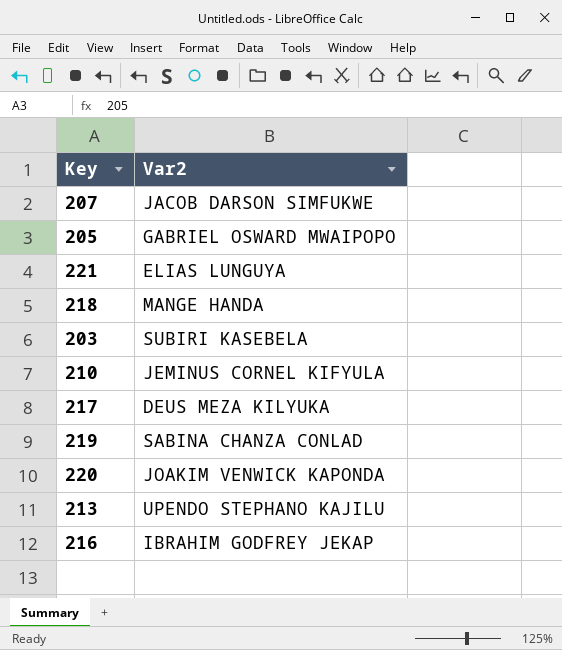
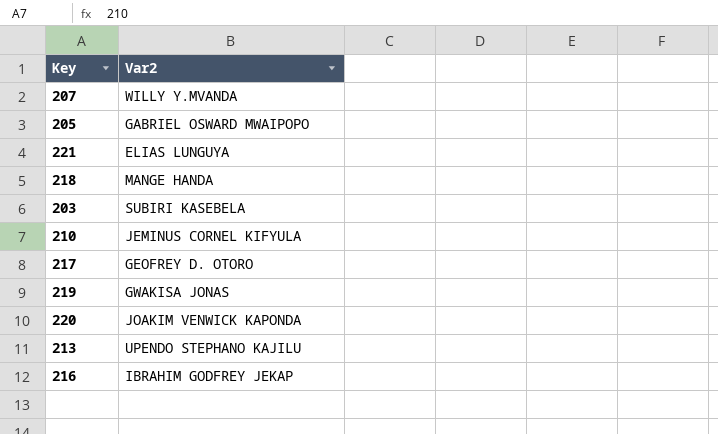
207 | Var2: JACOB DARSON SIMFUKWE -> WILLY Y.MVANDA
217 | Var2: DEUS MEZA KILYUKA -> GEOFREY D. OTORO
219 | Var2: SABINA CHANZA CONLAD -> GWAKISA JONAS

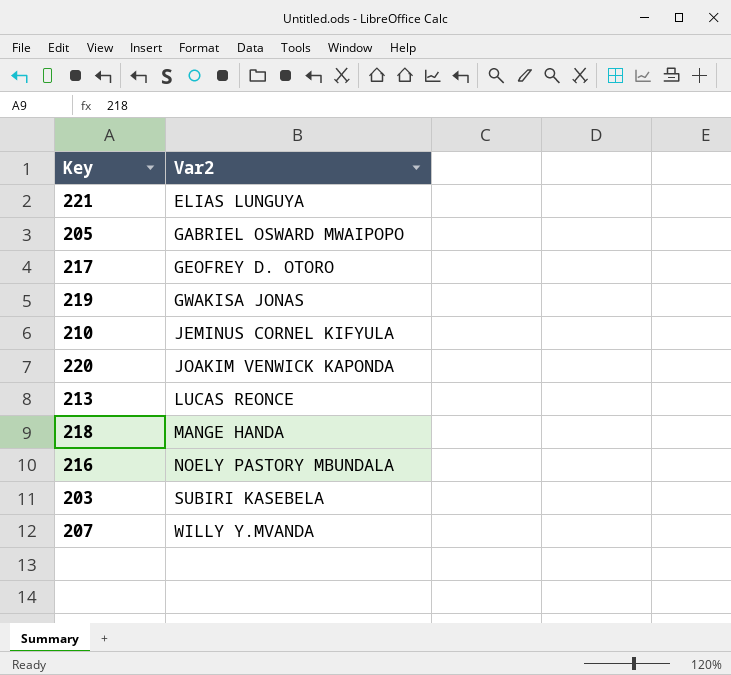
row order: none -> Var2 ascending
213 | Var2: UPENDO STEPHANO KAJILU -> LUCAS REONCE
216 | Var2: IBRAHIM GODFREY JEKAP -> NOELY PASTORY MBUNDALA

